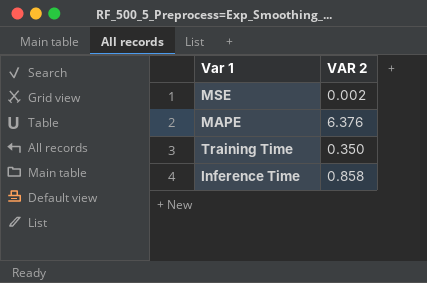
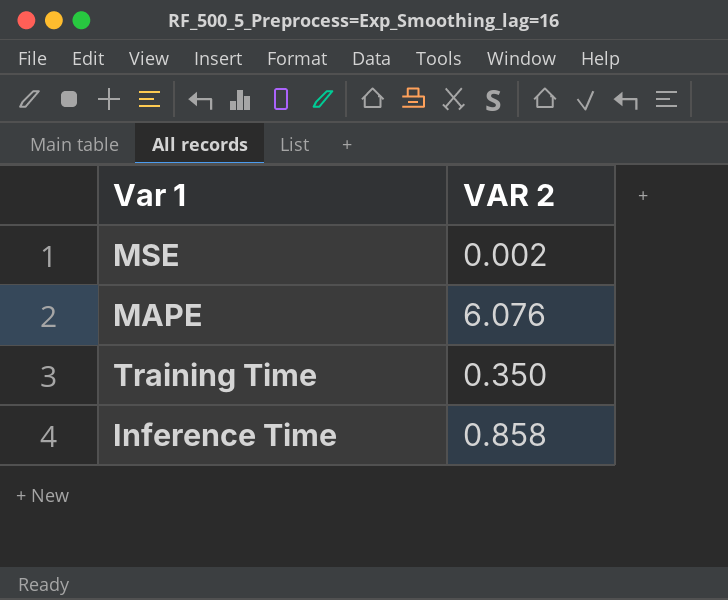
MAPE | VAR 2: 6.376 -> 6.076

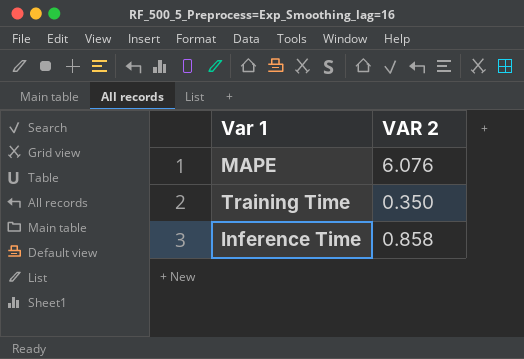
row MSE: 0.002 -> none

